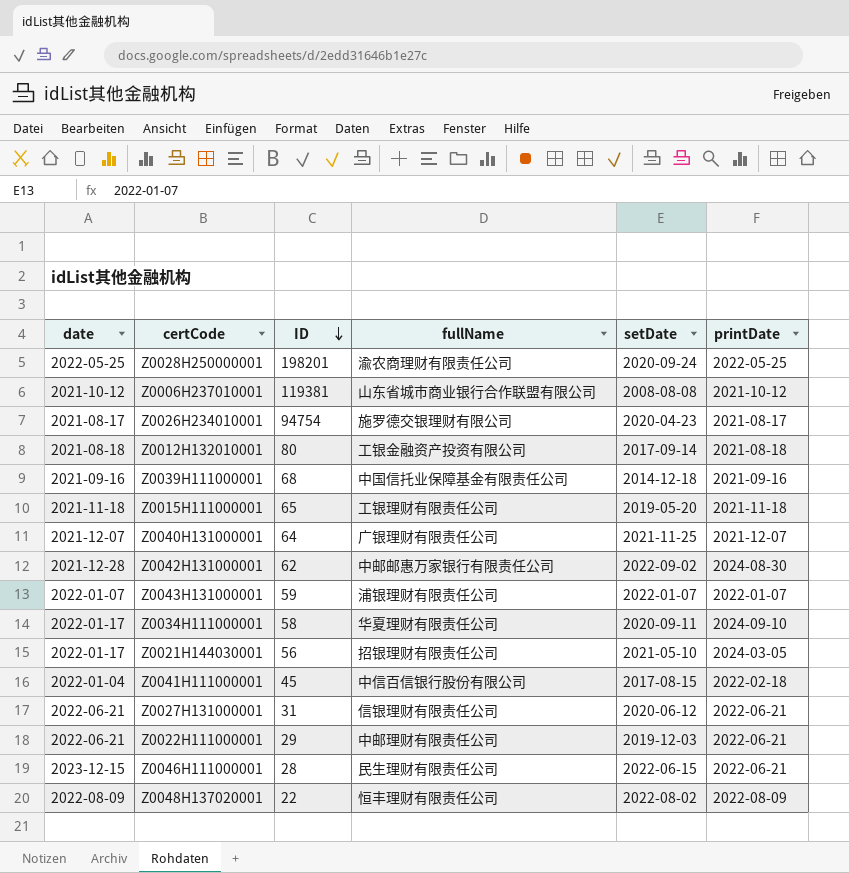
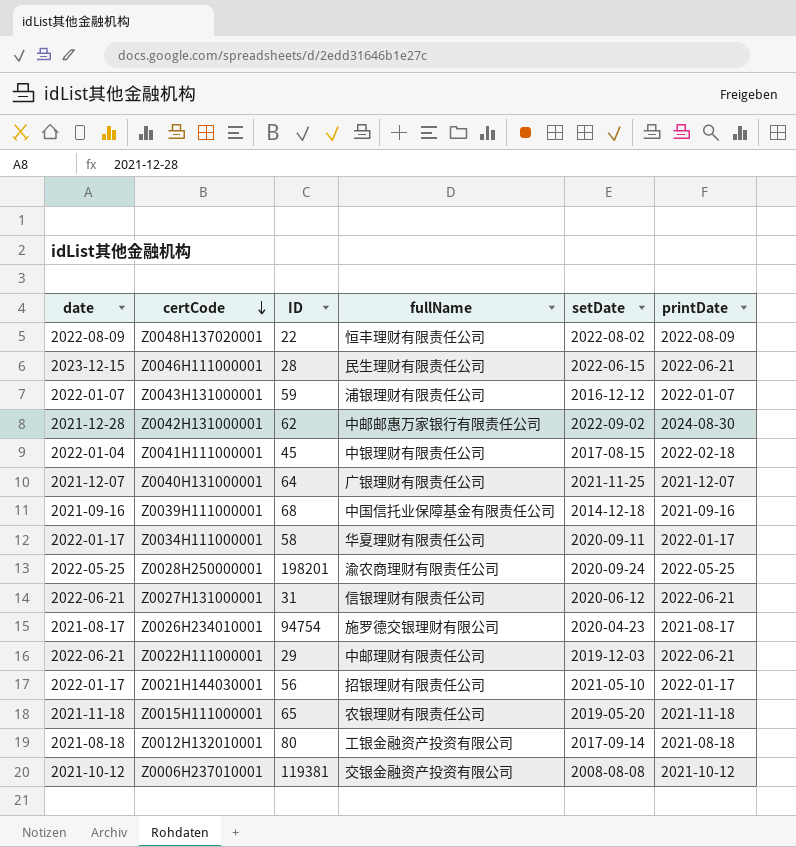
row order: ID descending -> certCode descending
Z0043H131000001 | setDate: 2022-01-07 -> 2016-12-12
Z0041H111000001 | fullName: 中信百信银行股份有限公司 -> 中银理财有限责任公司
Z0034H111000001 | printDate: 2024-09-10 -> 2022-01-17
Z0021H144030001 | printDate: 2024-03-05 -> 2022-01-17
Z0015H111000001 | fullName: 工银理财有限责任公司 -> 农银理财有限责任公司
Z0006H237010001 | fullName: 山东省城市商业银行合作联盟有限公司 -> 交银金融资产投资有限公司

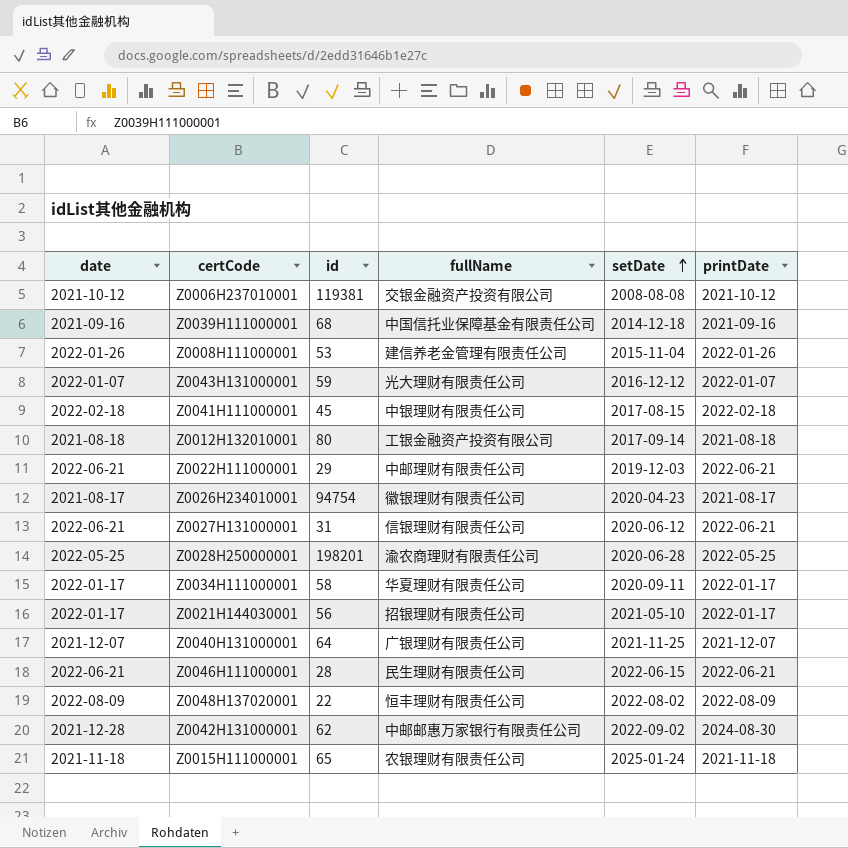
row order: certCode descending -> setDate ascending
column name: ID -> id
row Z0008H111000001: none -> 2022-01-26 | 53 | 建信养老金管理有限责任公司 | 2015-11-04 | 2022-01-26
Z0043H131000001 | fullName: 浦银理财有限责任公司 -> 光大理财有限责任公司
Z0041H111000001 | date: 2022-01-04 -> 2022-02-18
Z0026H234010001 | fullName: 施罗德交银理财有限公司 -> 徽银理财有限责任公司
Z0028H250000001 | setDate: 2020-09-24 -> 2020-06-28
Z0046H111000001 | date: 2023-12-15 -> 2022-06-21
Z0015H111000001 | setDate: 2019-05-20 -> 2025-01-24

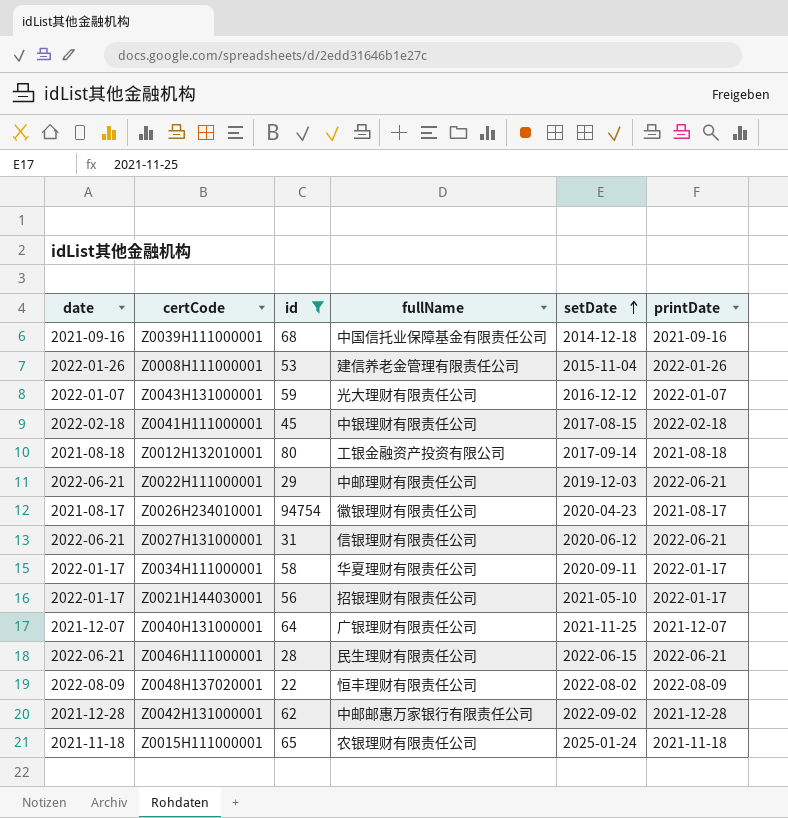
filter: none -> id <= 94754
Z0042H131000001 | printDate: 2024-08-30 -> 2021-12-28

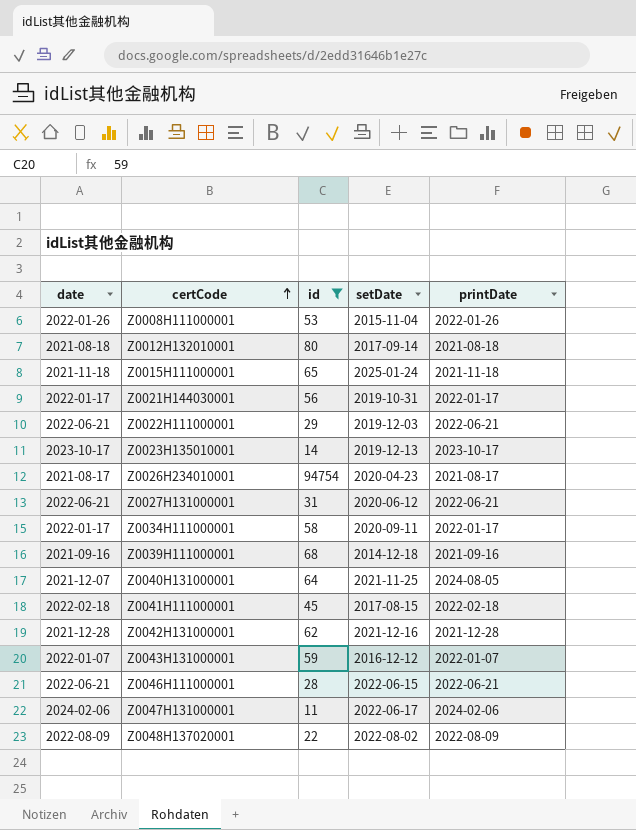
row order: setDate ascending -> certCode ascending
column fullName | position: 4 -> none
Z0021H144030001 | setDate: 2021-05-10 -> 2019-10-31
row Z0023H135010001: none -> 2023-10-17 | 14 | 2019-12-13 | 2023-10-17
Z0040H131000001 | printDate: 2021-12-07 -> 2024-08-05
Z0042H131000001 | setDate: 2022-09-02 -> 2021-12-16
row Z0047H131000001: none -> 2024-02-06 | 11 | 2022-06-17 | 2024-02-06

